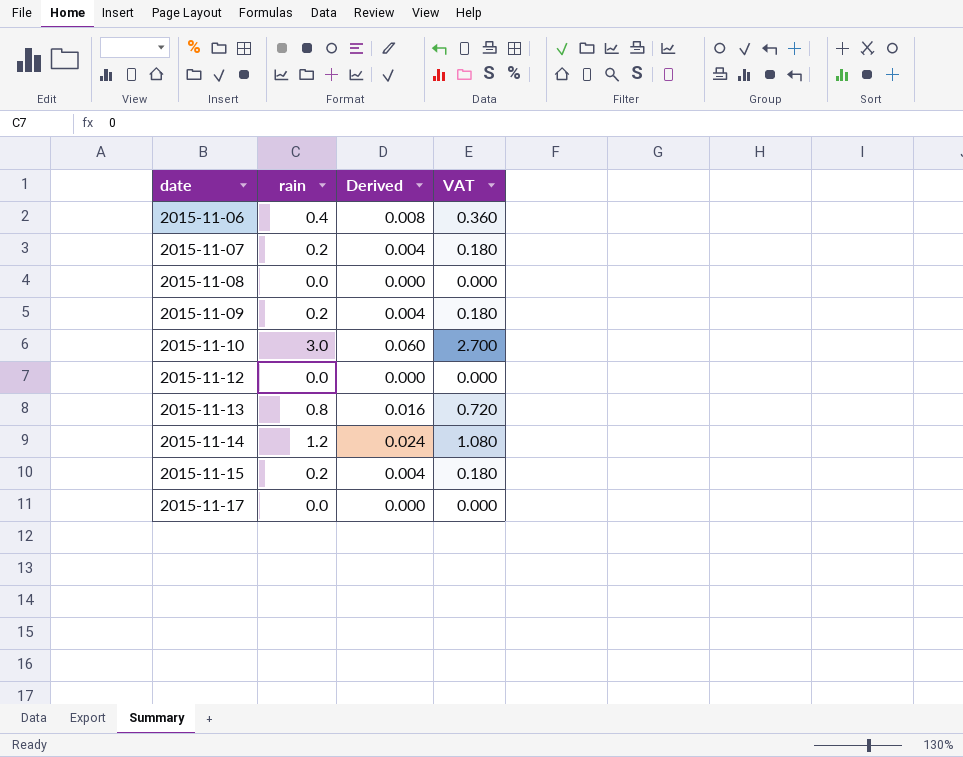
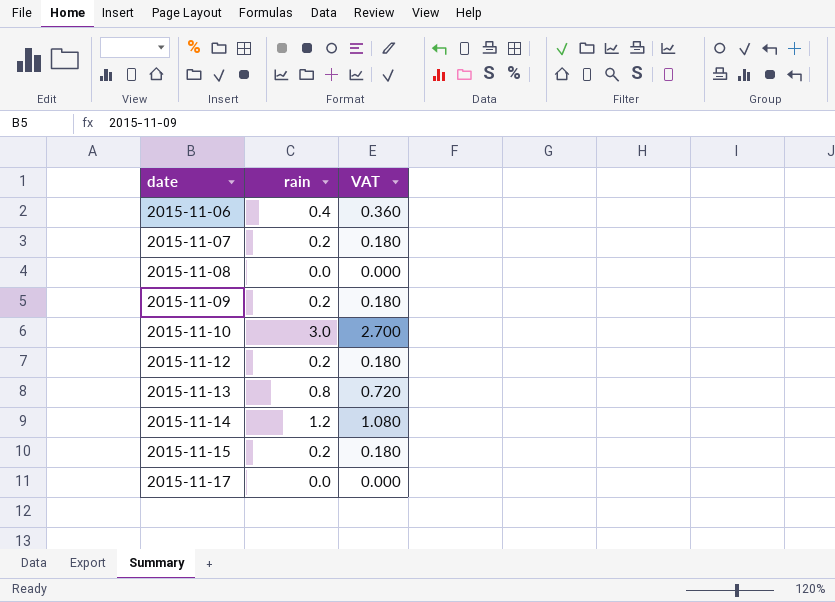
column Derived | formula: [rain] * 0.02 -> none
2015-11-12 | rain: 0.0 -> 0.2
2015-11-12 | VAT: 0.000 -> 0.180

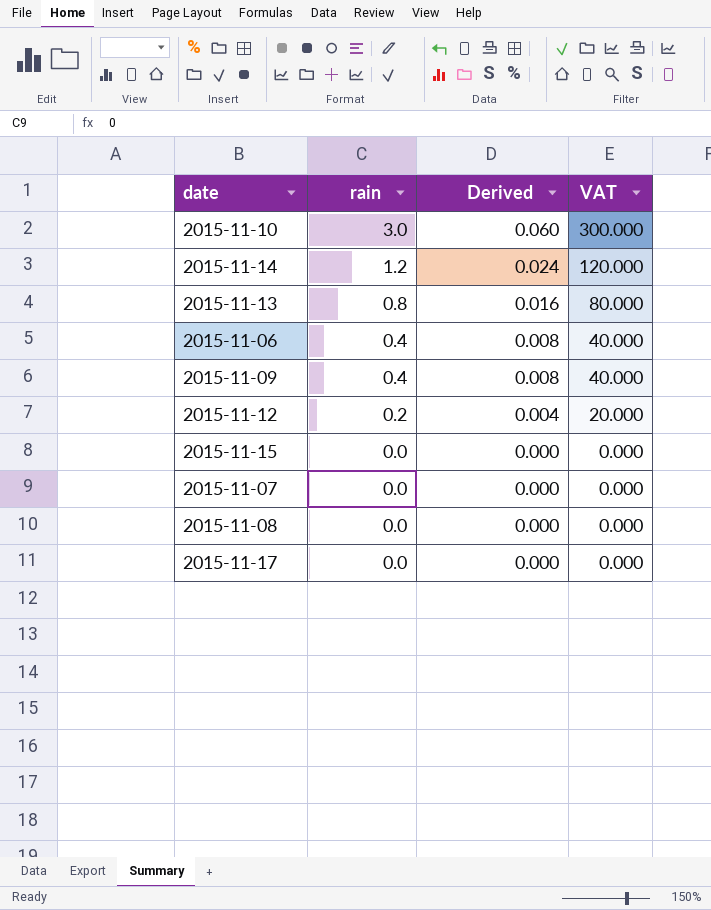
row order: date ascending -> rain descending
column Derived | formula: none -> [rain] * 0.02
column VAT | formula: [rain] * 0.9 -> [rain] * 100
2015-11-09 | rain: 0.2 -> 0.4
2015-11-15 | rain: 0.2 -> 0.0
2015-11-07 | rain: 0.2 -> 0.0

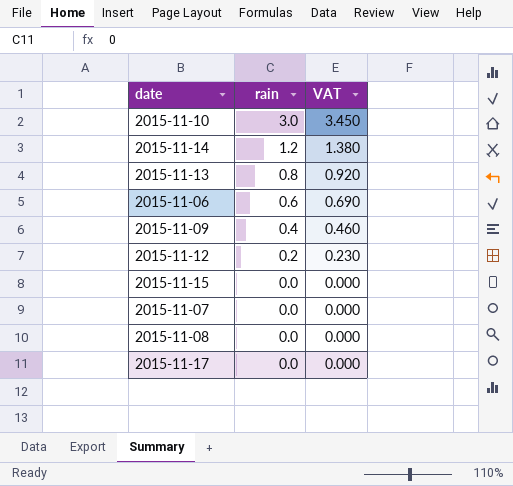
column Derived | formula: [rain] * 0.02 -> none
column VAT | formula: [rain] * 100 -> [rain] * 1.15
2015-11-06 | rain: 0.4 -> 0.6

